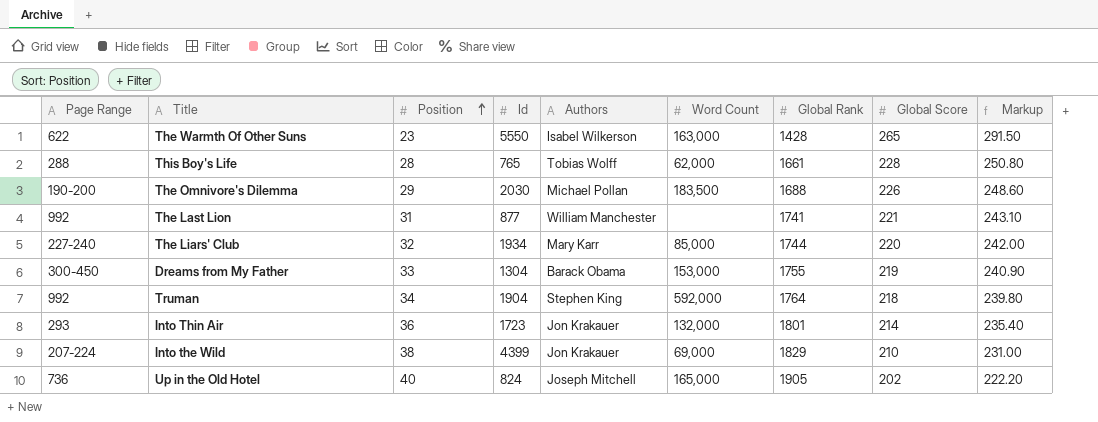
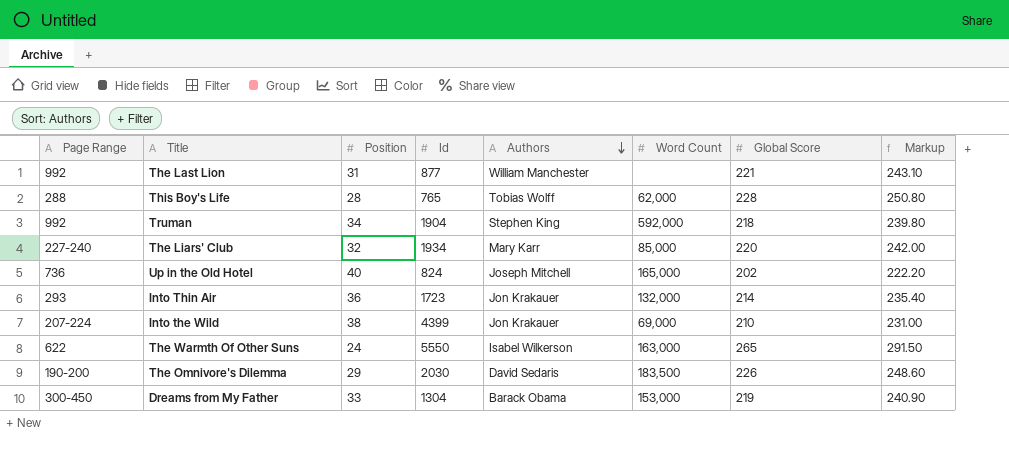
row order: Position ascending -> Authors descending
column Global Rank | position: 7 -> none
The Warmth Of Other Suns | Position: 23 -> 24
The Omnivore's Dilemma | Authors: Michael Pollan -> David Sedaris

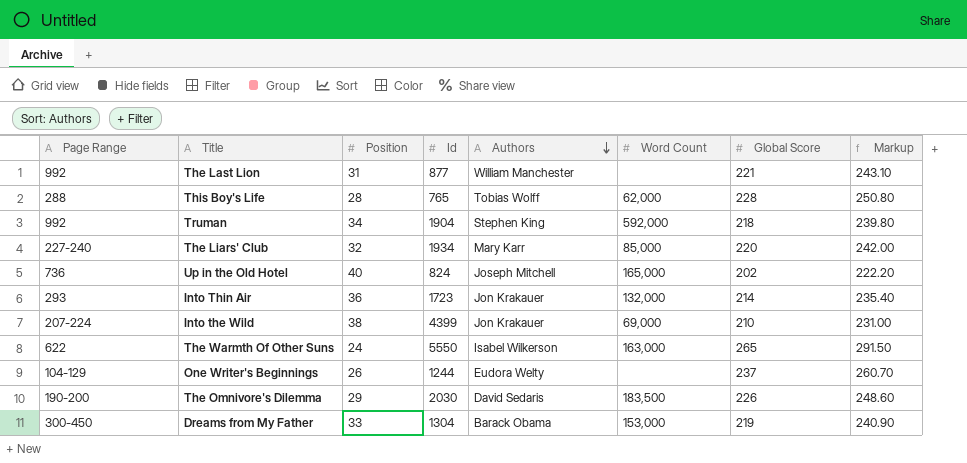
row One Writer's Beginnings: none -> 104-129 | 26 | 1244 | Eudora Welty | none | 237 | 260.70

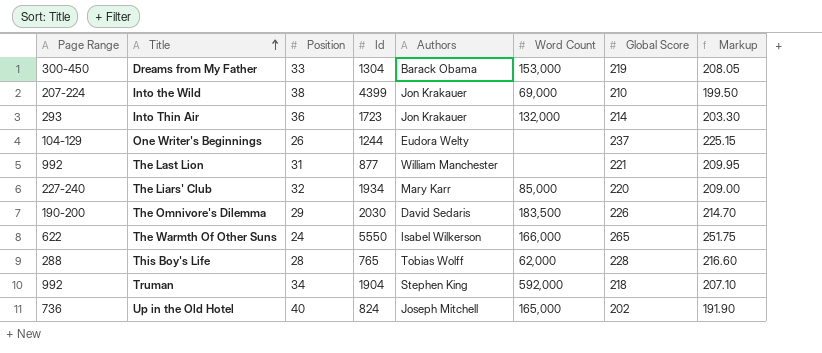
row order: Authors descending -> Title ascending
column Markup | formula: [Global Score] * 1.1 -> [Global Score] * 0.95
The Warmth Of Other Suns | Word Count: 163,000 -> 166,000

